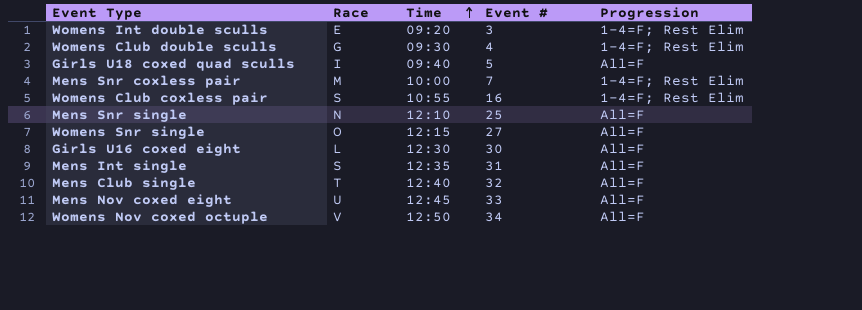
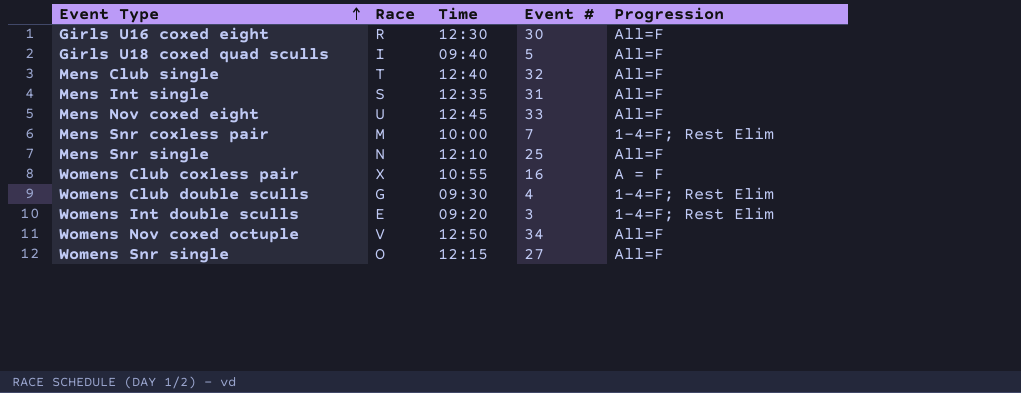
row order: Time ascending -> Event Type ascending
Girls U16 coxed eight | Race: L -> R
Womens Club coxless pair | Race: S -> X
Womens Club coxless pair | Progression: 1-4=F; Rest Elim -> A = F

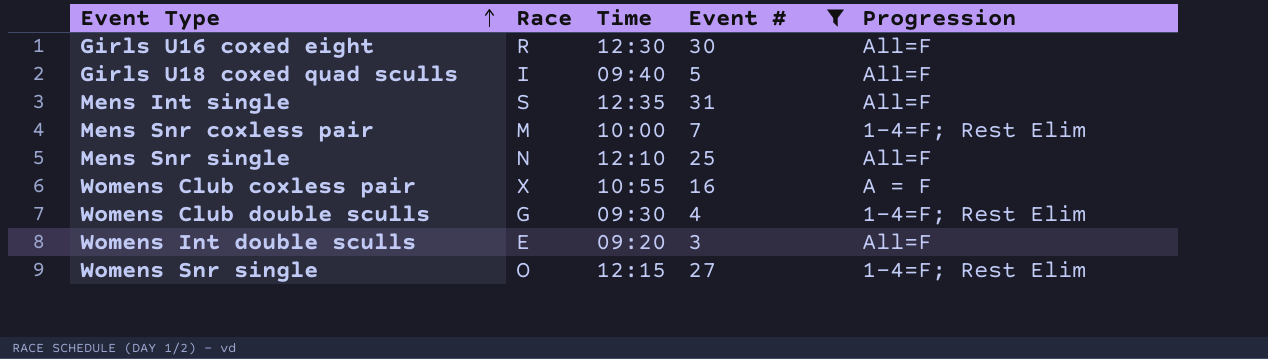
filter: none -> Event # <= 31
Womens Int double sculls | Progression: 1-4=F; Rest Elim -> All=F
Womens Snr single | Progression: All=F -> 1-4=F; Rest Elim

